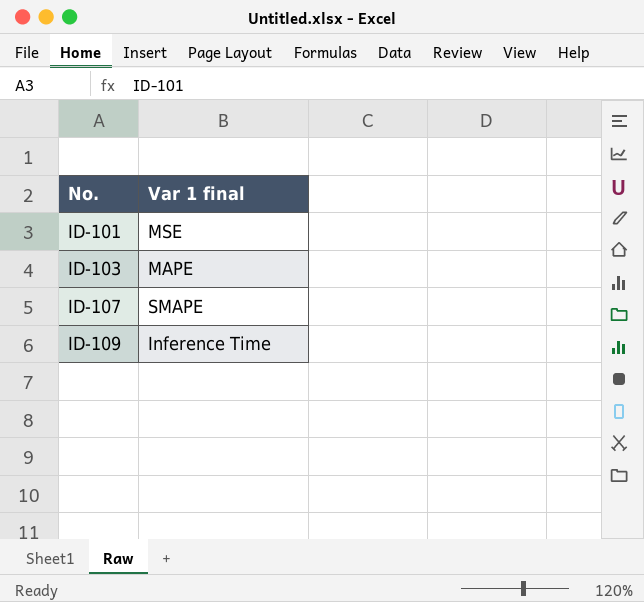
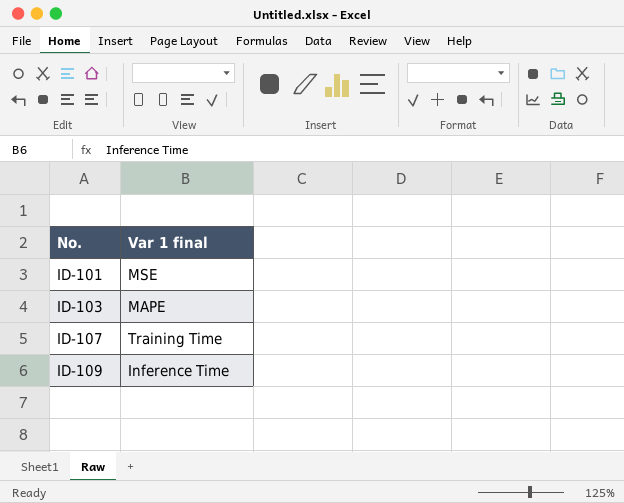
ID-107 | Var 1 final: SMAPE -> Training Time

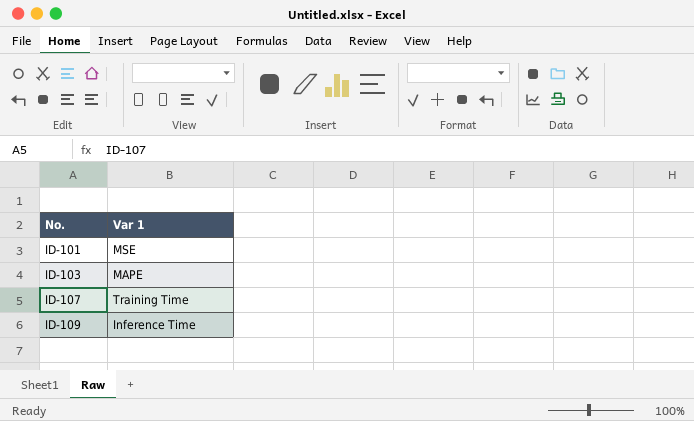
column name: Var 1 final -> Var 1

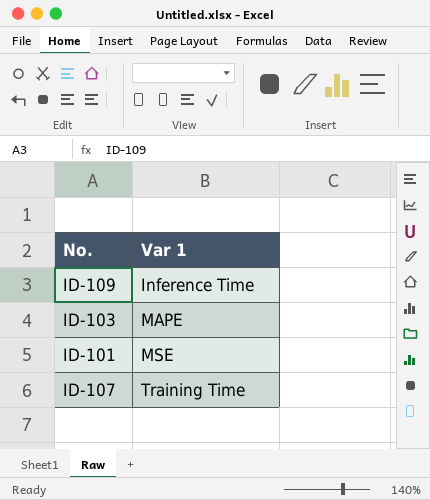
row order: No. ascending -> Var 1 ascending

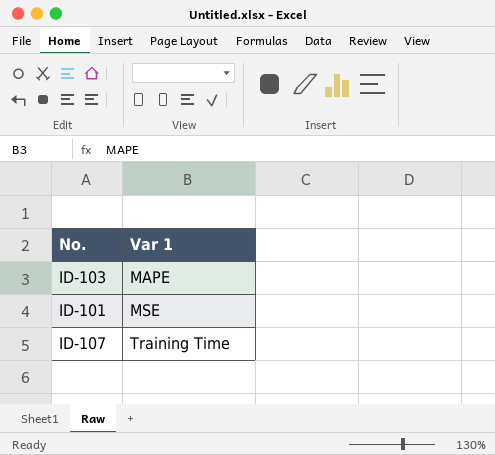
row ID-109: Inference Time -> none

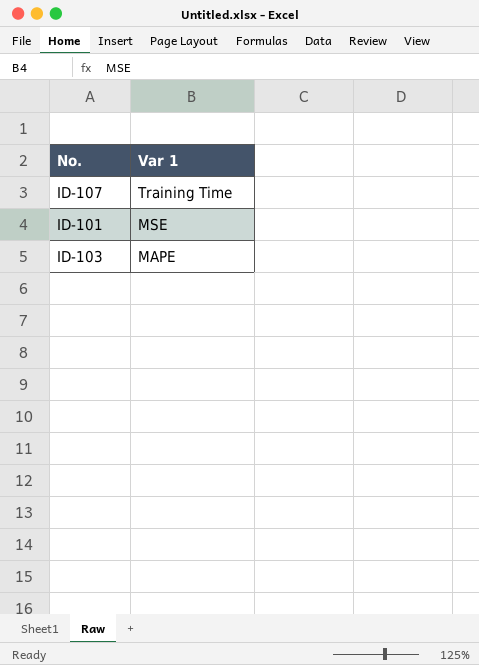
row order: Var 1 ascending -> Var 1 descending

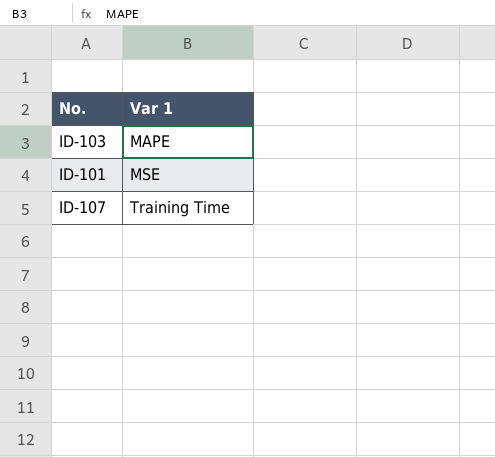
row order: Var 1 descending -> Var 1 ascending

